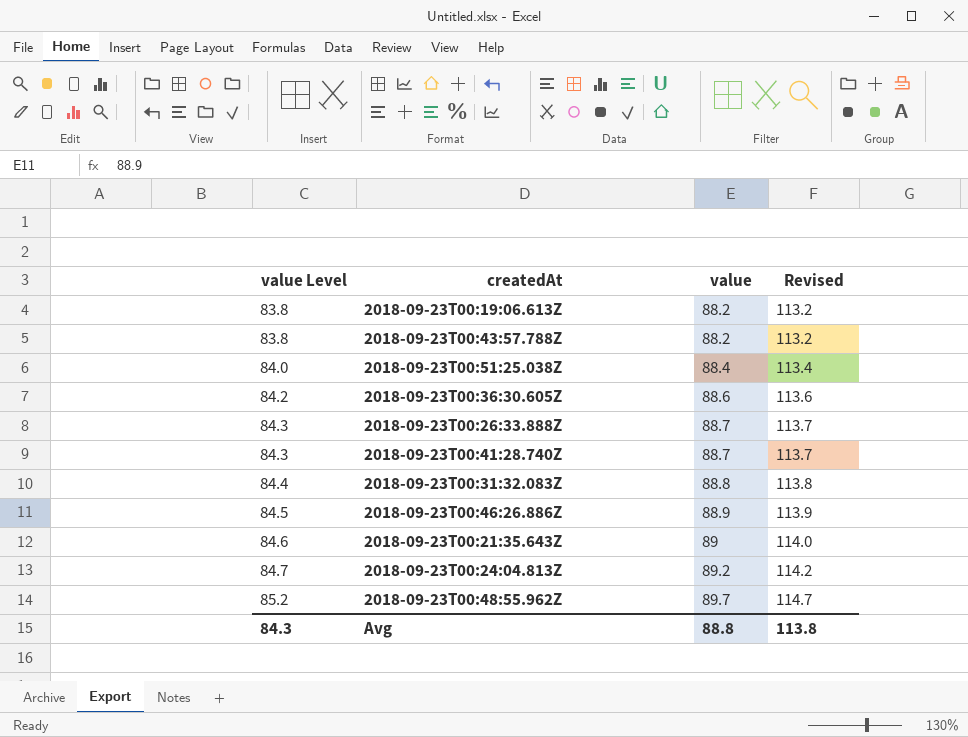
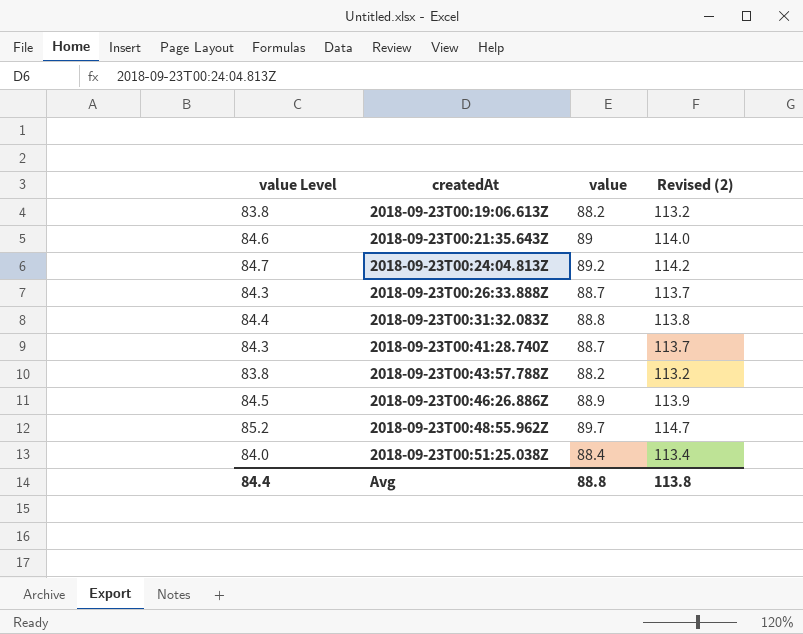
row order: value Level ascending -> createdAt ascending
column name: Revised -> Revised (2)
row 2018-09-23T00:36:30.605Z: 84.2 | 88.6 | 113.6 -> none
Avg | value Level: 84.3 -> 84.4

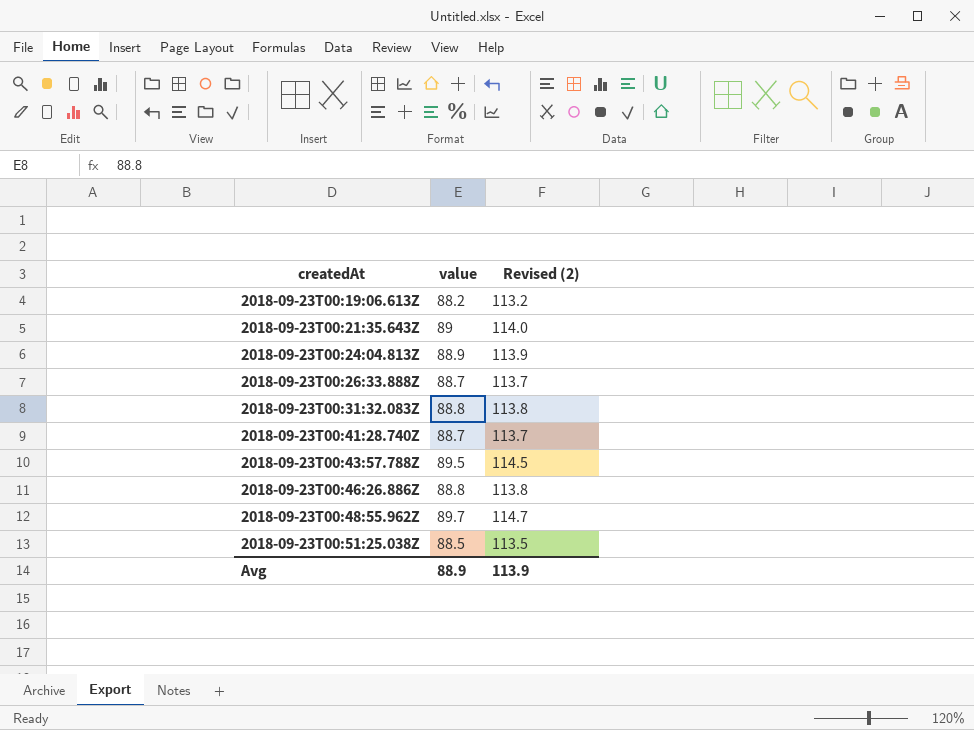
column value Level | formula: [value] * 0.95 -> none
2018-09-23T00:24:04.813Z | value: 89.2 -> 88.9
2018-09-23T00:24:04.813Z | Revised (2): 114.2 -> 113.9
2018-09-23T00:43:57.788Z | value: 88.2 -> 89.5
2018-09-23T00:43:57.788Z | Revised (2): 113.2 -> 114.5
2018-09-23T00:46:26.886Z | value: 88.9 -> 88.8
2018-09-23T00:46:26.886Z | Revised (2): 113.9 -> 113.8
2018-09-23T00:51:25.038Z | value: 88.4 -> 88.5
2018-09-23T00:51:25.038Z | Revised (2): 113.4 -> 113.5
Avg | value: 88.8 -> 88.9
Avg | Revised (2): 113.8 -> 113.9

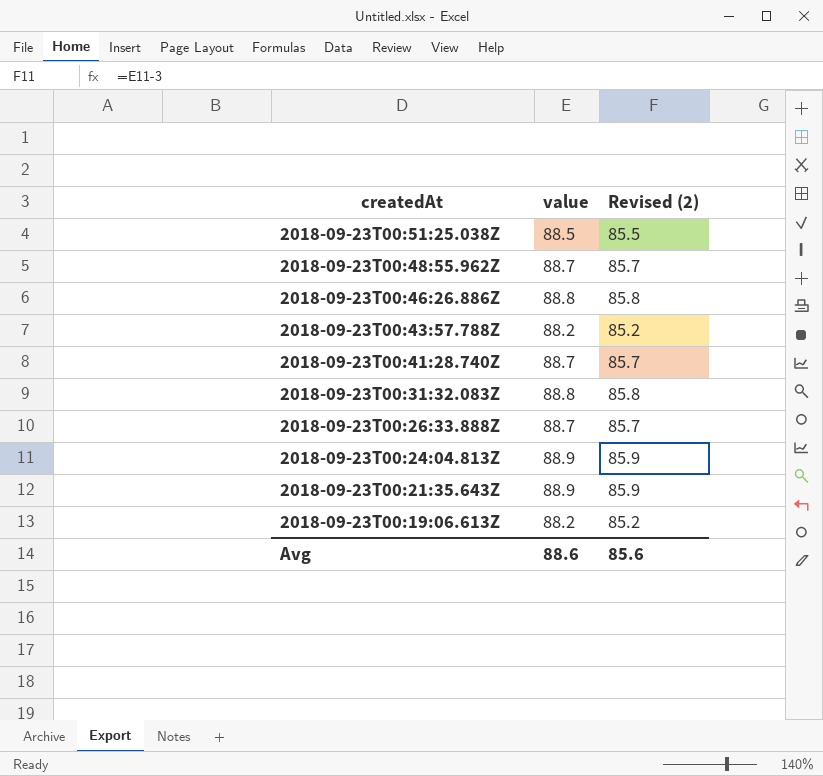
row order: createdAt ascending -> createdAt descending
column Revised (2) | formula: [value] + 25 -> [value] - 3
2018-09-23T00:48:55.962Z | value: 89.7 -> 88.7
2018-09-23T00:43:57.788Z | value: 89.5 -> 88.2
2018-09-23T00:21:35.643Z | value: 89 -> 88.9
Avg | value: 88.9 -> 88.6
Avg | Revised (2): 113.9 -> 85.6

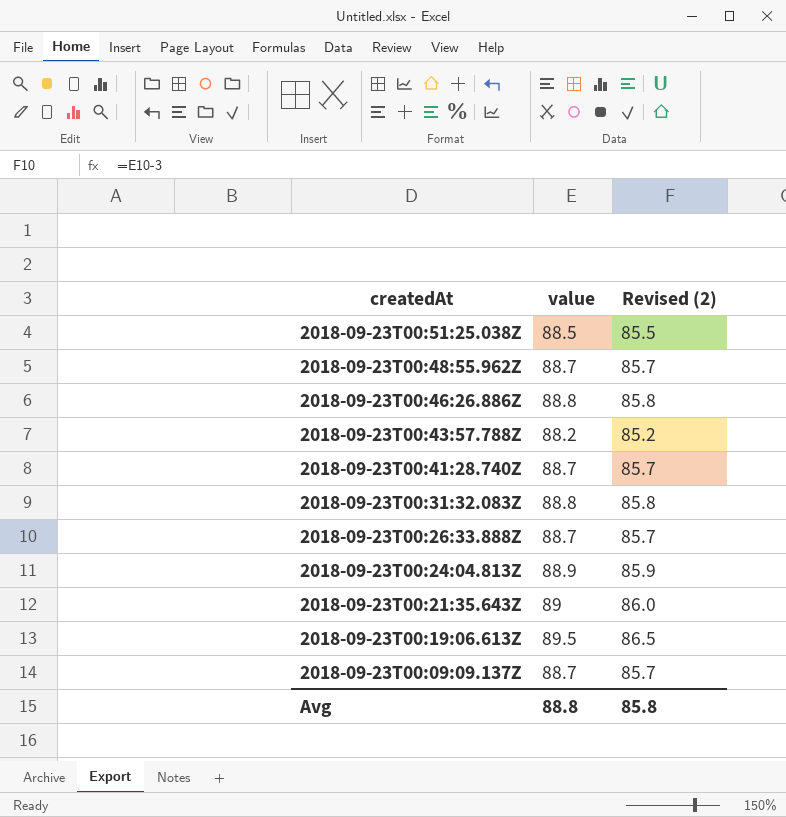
2018-09-23T00:21:35.643Z | value: 88.9 -> 89
2018-09-23T00:21:35.643Z | Revised (2): 85.9 -> 86.0
2018-09-23T00:19:06.613Z | value: 88.2 -> 89.5
2018-09-23T00:19:06.613Z | Revised (2): 85.2 -> 86.5
row 2018-09-23T00:09:09.137Z: none -> 88.7 | 85.7
Avg | value: 88.6 -> 88.8
Avg | Revised (2): 85.6 -> 85.8

